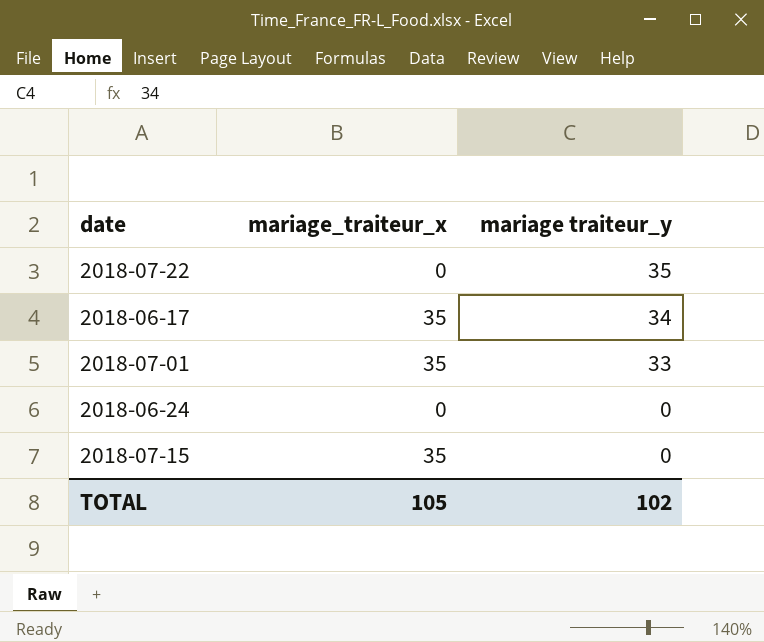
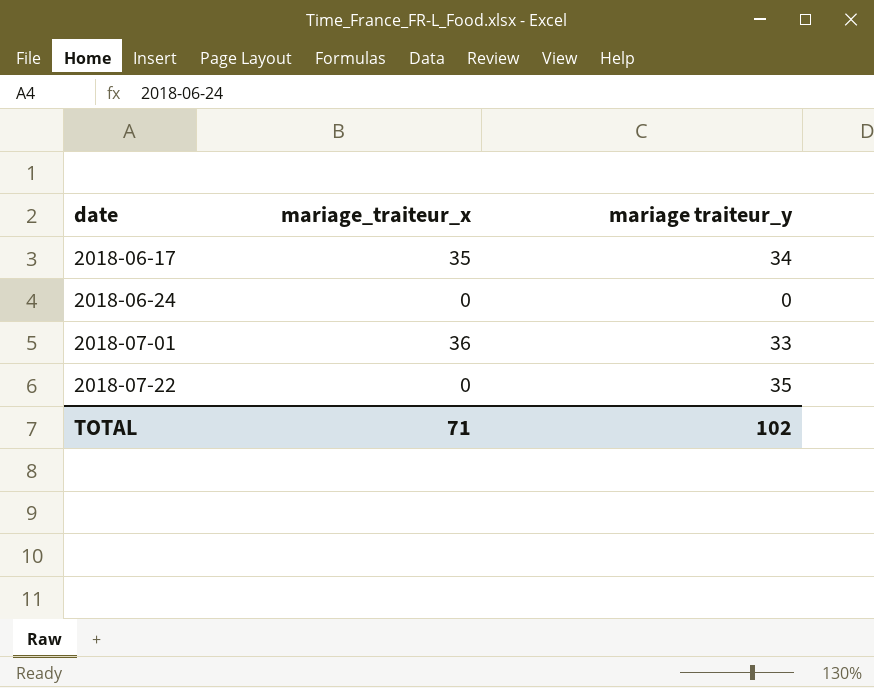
row order: mariage traiteur_y descending -> date ascending
row 2018-07-15: 35 | 0 -> none
2018-07-01 | mariage_traiteur_x: 35 -> 36
TOTAL | mariage_traiteur_x: 105 -> 71

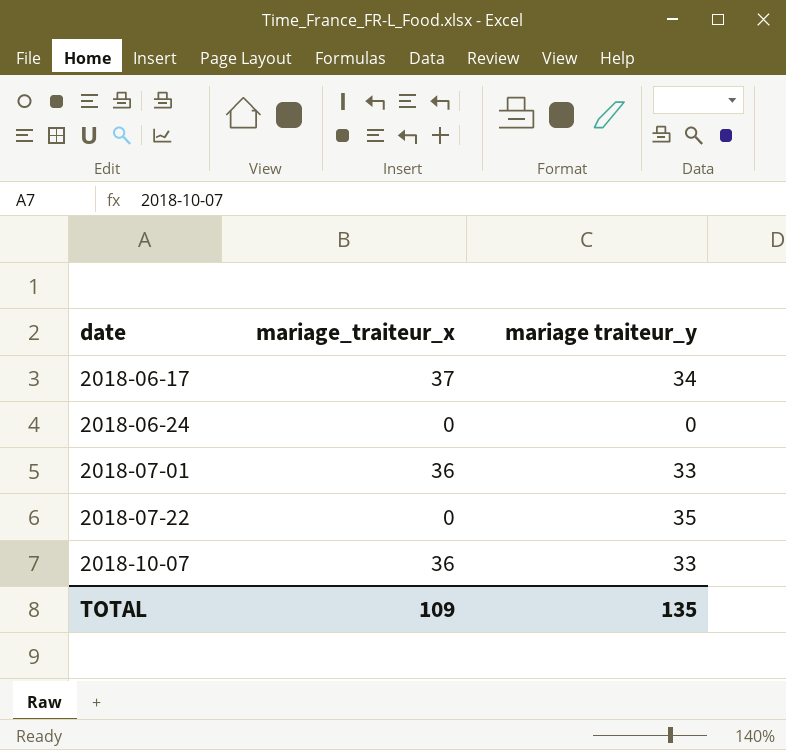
2018-06-17 | mariage_traiteur_x: 35 -> 37
row 2018-10-07: none -> 36 | 33
TOTAL | mariage_traiteur_x: 71 -> 109
TOTAL | mariage traiteur_y: 102 -> 135

